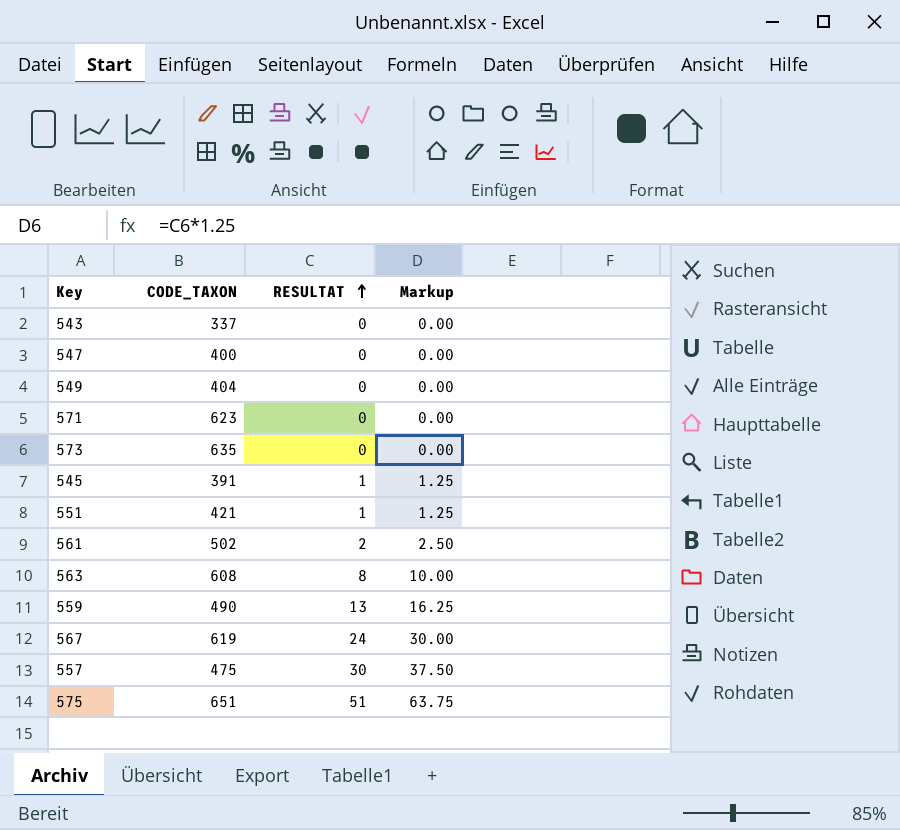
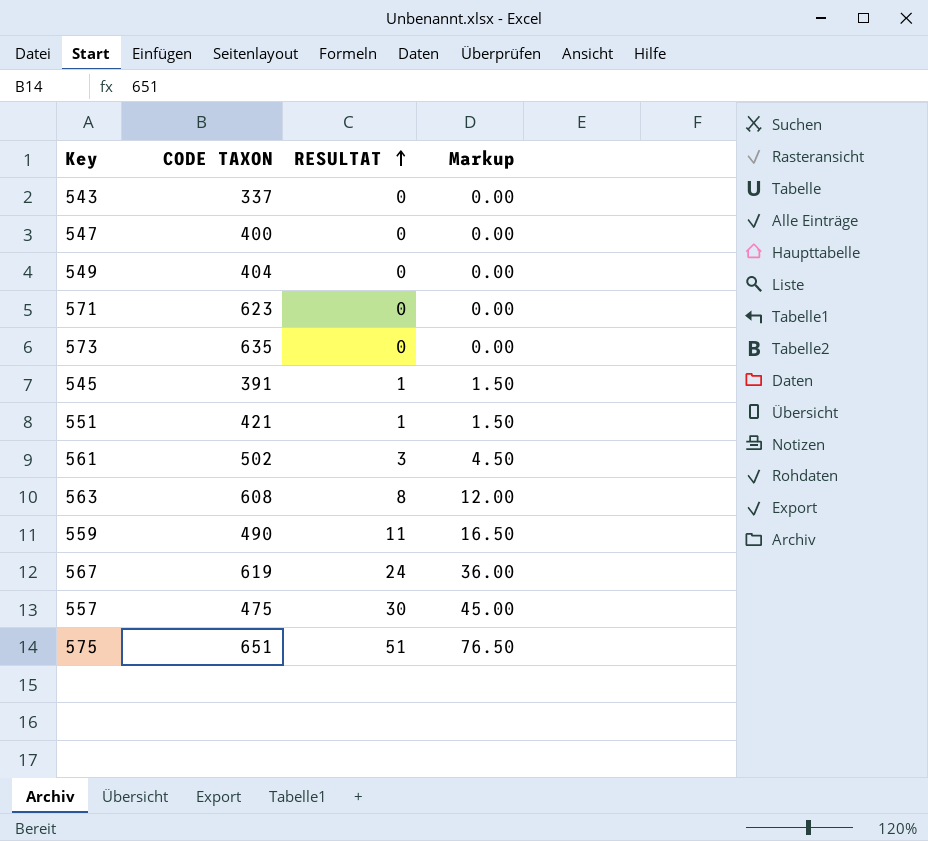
column name: CODE_TAXON -> CODE TAXON
column Markup | formula: [RESULTAT] * 1.25 -> [RESULTAT] * 1.5
561 | RESULTAT: 2 -> 3
559 | RESULTAT: 13 -> 11

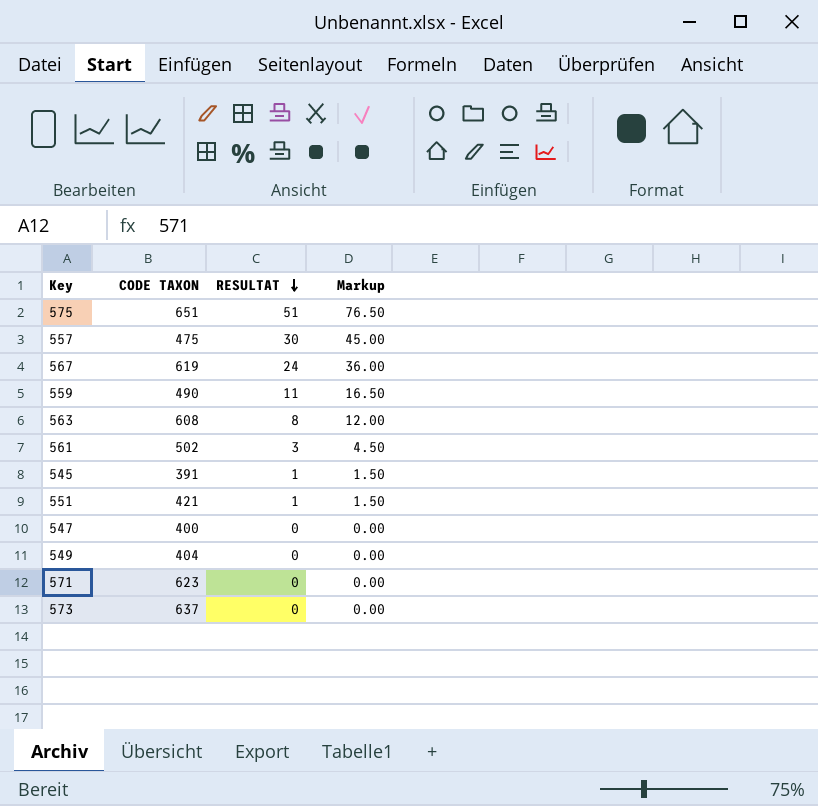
row order: RESULTAT ascending -> RESULTAT descending
row 543: 337 | 0 | 0.00 -> none
573 | CODE TAXON: 635 -> 637

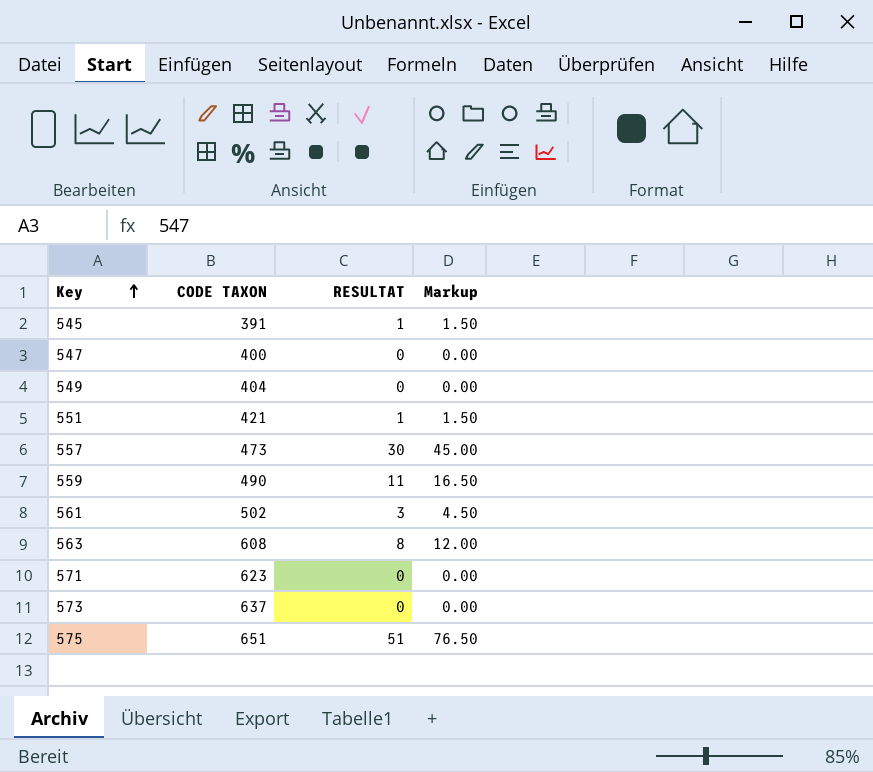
row order: RESULTAT descending -> Key ascending
row 567: 619 | 24 | 36.00 -> none
557 | CODE TAXON: 475 -> 473

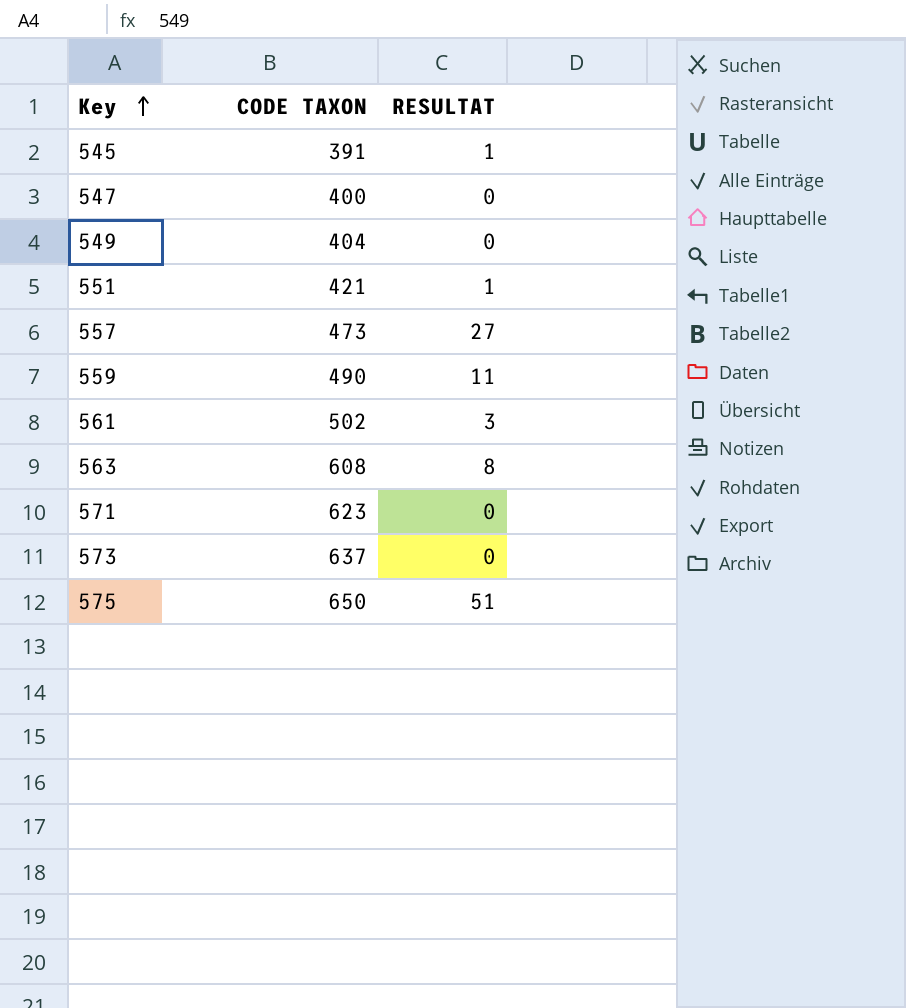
column Markup | formula: [RESULTAT] * 1.5 -> none
557 | RESULTAT: 30 -> 27
575 | CODE TAXON: 651 -> 650

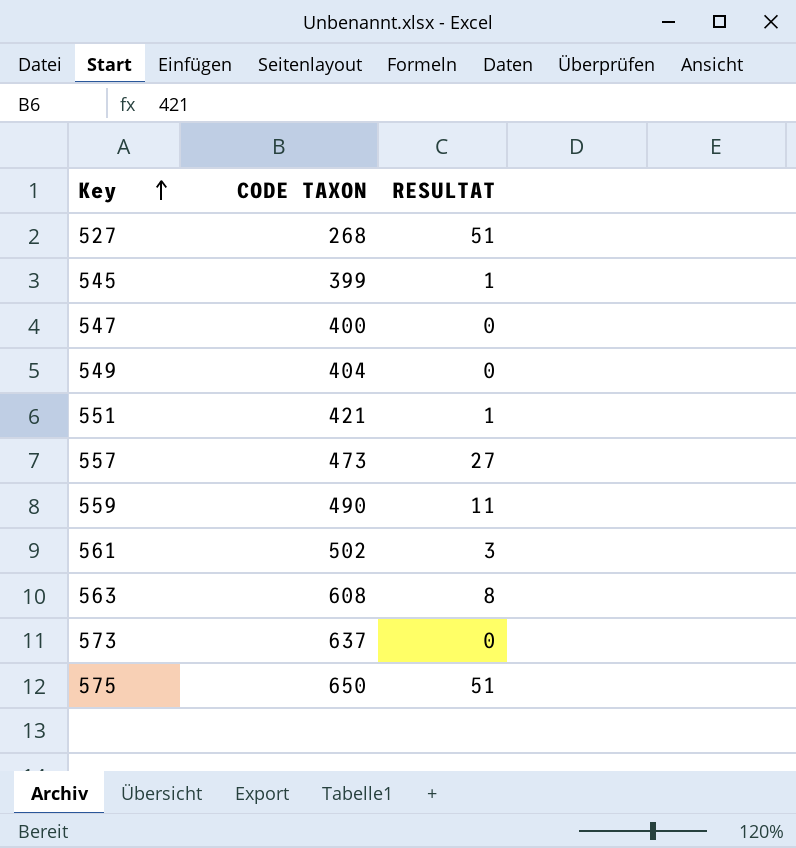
row 571: 623 | 0 -> none
row 527: none -> 268 | 51
545 | CODE TAXON: 391 -> 399

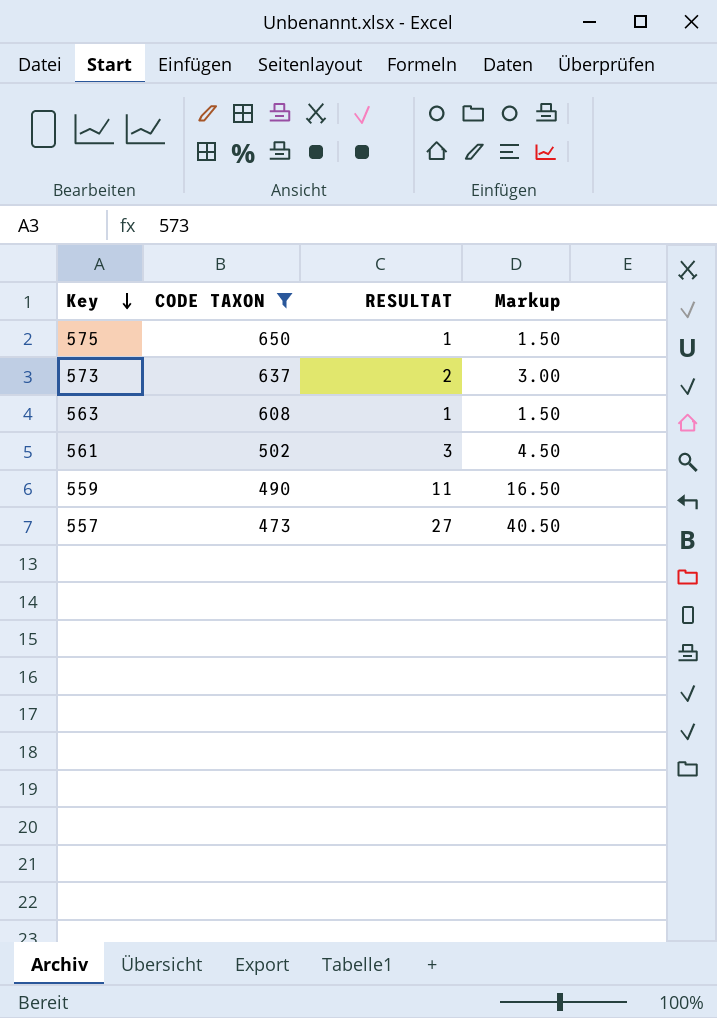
filter: none -> CODE TAXON >= 473
row order: Key ascending -> Key descending
column Markup | formula: none -> [RESULTAT] * 1.5
575 | RESULTAT: 51 -> 1
573 | RESULTAT: 0 -> 2
563 | RESULTAT: 8 -> 1

